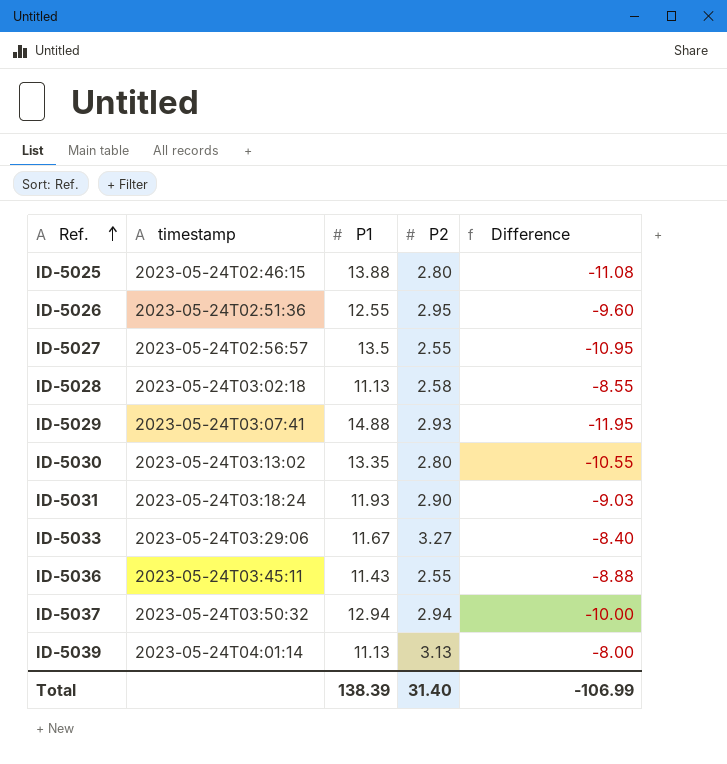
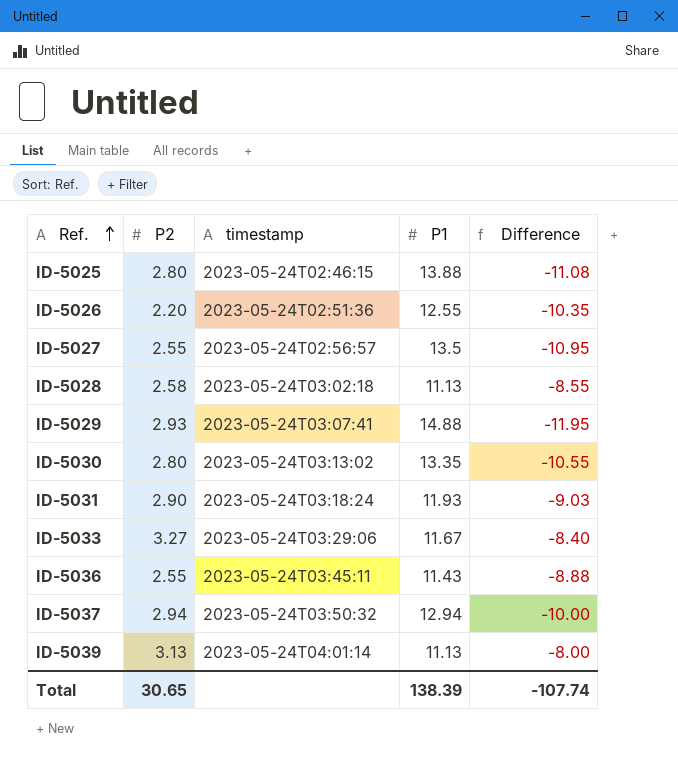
column P2 | position: 4 -> 2
ID-5026 | P2: 2.95 -> 2.20
ID-5026 | Difference: -9.60 -> -10.35
Total | P2: 31.40 -> 30.65
Total | Difference: -106.99 -> -107.74

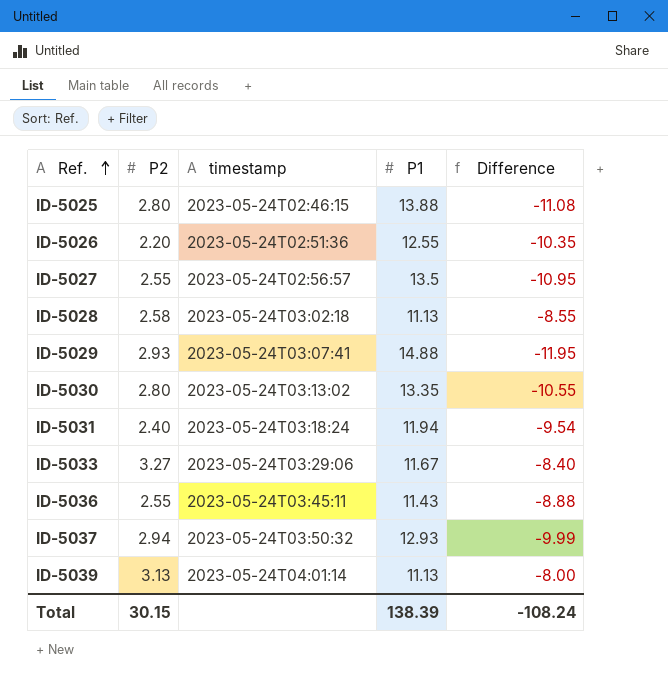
ID-5031 | P2: 2.90 -> 2.40
ID-5031 | P1: 11.93 -> 11.94
ID-5031 | Difference: -9.03 -> -9.54
ID-5037 | P1: 12.94 -> 12.93
ID-5037 | Difference: -10.00 -> -9.99
Total | P2: 30.65 -> 30.15
Total | Difference: -107.74 -> -108.24

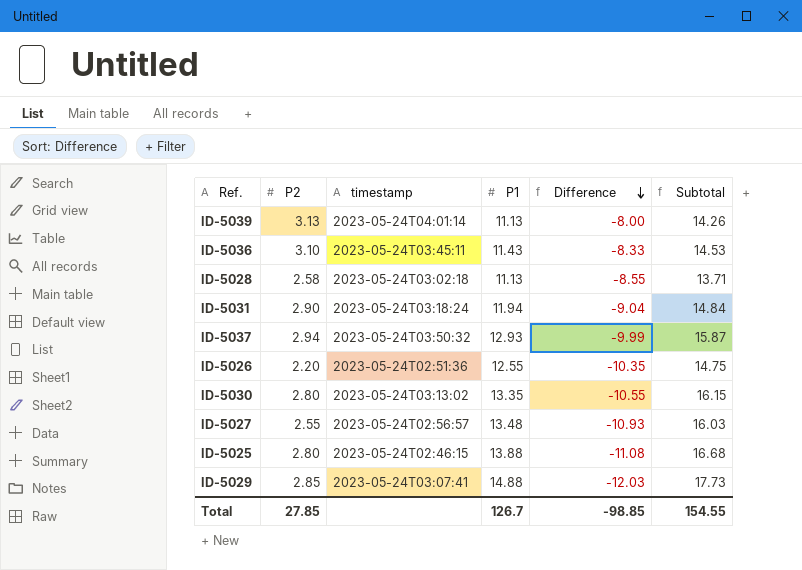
row order: Ref. ascending -> Difference descending
column Subtotal | formula: none -> [P2] + [P1]
row ID-5033: 3.27 | 2023-05-24T03:29:06 | 11.67 | -8.40 -> none
ID-5036 | P2: 2.55 -> 3.10
ID-5036 | Difference: -8.88 -> -8.33
ID-5031 | P2: 2.40 -> 2.90
ID-5031 | Difference: -9.54 -> -9.04
ID-5027 | P1: 13.5 -> 13.48
ID-5027 | Difference: -10.95 -> -10.93
ID-5029 | P2: 2.93 -> 2.85
ID-5029 | Difference: -11.95 -> -12.03
Total | P2: 30.15 -> 27.85
Total | P1: 138.39 -> 126.7
Total | Difference: -108.24 -> -98.85

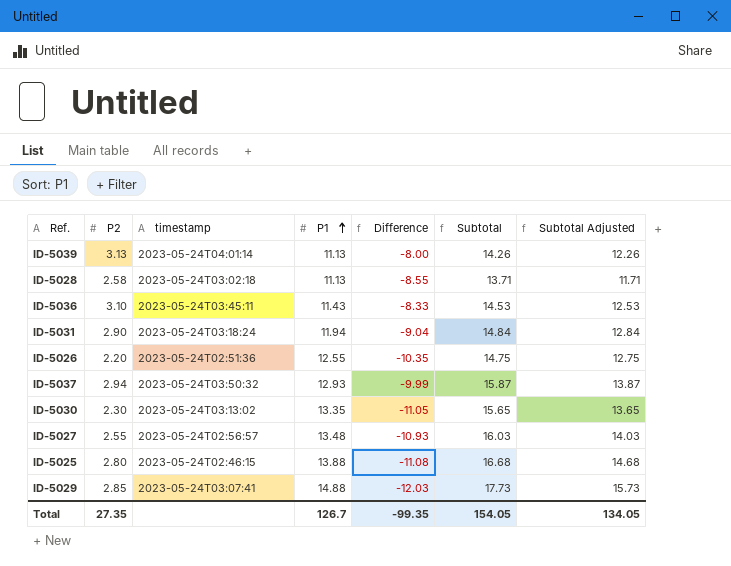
row order: Difference descending -> P1 ascending
column Subtotal Adjusted | formula: none -> [Subtotal] - 2
ID-5030 | P2: 2.80 -> 2.30
ID-5030 | Difference: -10.55 -> -11.05
ID-5030 | Subtotal: 16.15 -> 15.65
Total | P2: 27.85 -> 27.35
Total | Difference: -98.85 -> -99.35
Total | Subtotal: 154.55 -> 154.05

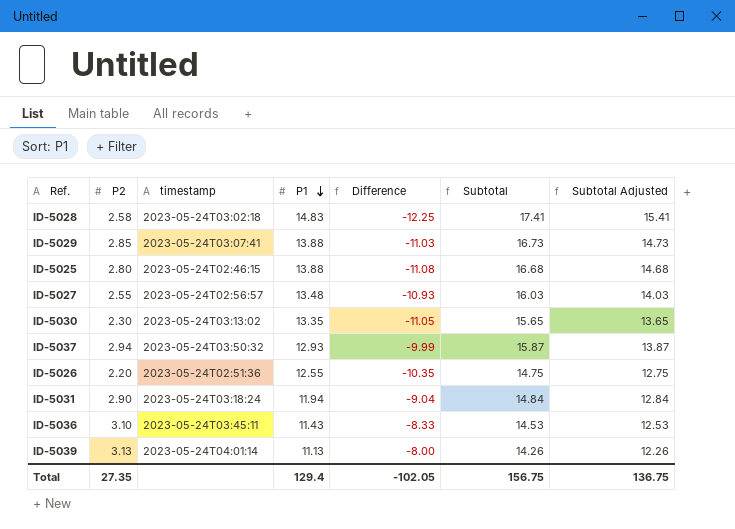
row order: P1 ascending -> P1 descending
ID-5028 | P1: 11.13 -> 14.83
ID-5028 | Difference: -8.55 -> -12.25
ID-5028 | Subtotal: 13.71 -> 17.41
ID-5028 | Subtotal Adjusted: 11.71 -> 15.41
ID-5029 | P1: 14.88 -> 13.88
ID-5029 | Difference: -12.03 -> -11.03
ID-5029 | Subtotal: 17.73 -> 16.73
ID-5029 | Subtotal Adjusted: 15.73 -> 14.73
Total | P1: 126.7 -> 129.4
Total | Difference: -99.35 -> -102.05
Total | Subtotal: 154.05 -> 156.75
Total | Subtotal Adjusted: 134.05 -> 136.75

